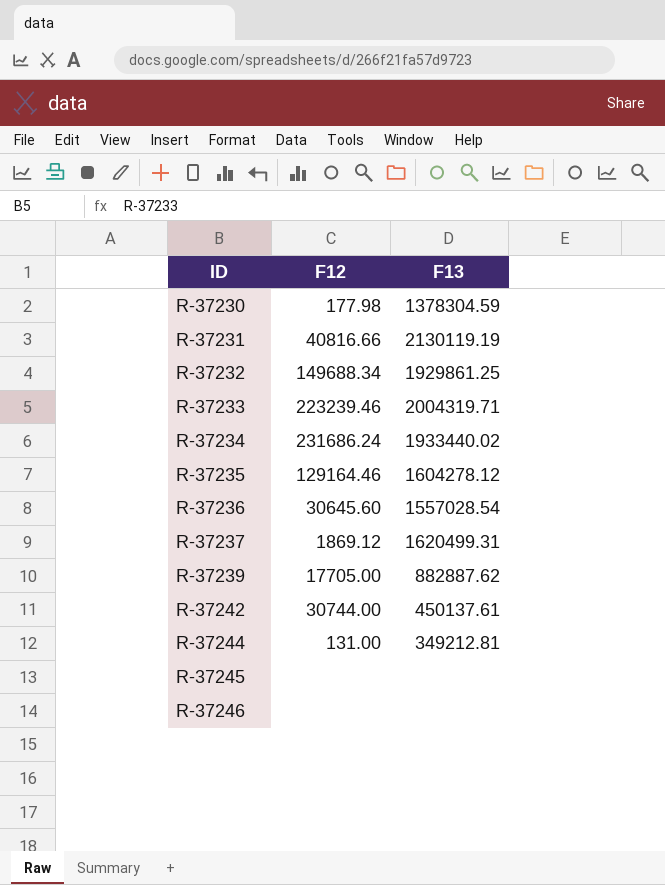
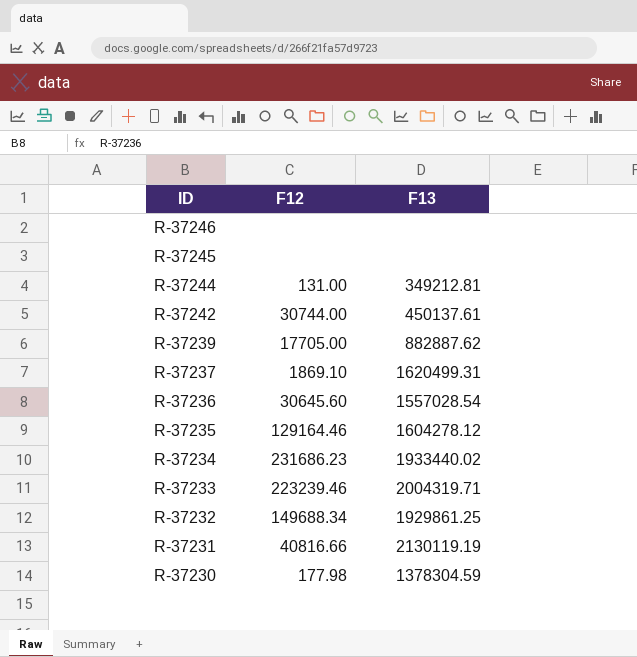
row order: ID ascending -> ID descending
R-37237 | F12: 1869.12 -> 1869.10
R-37234 | F12: 231686.24 -> 231686.23

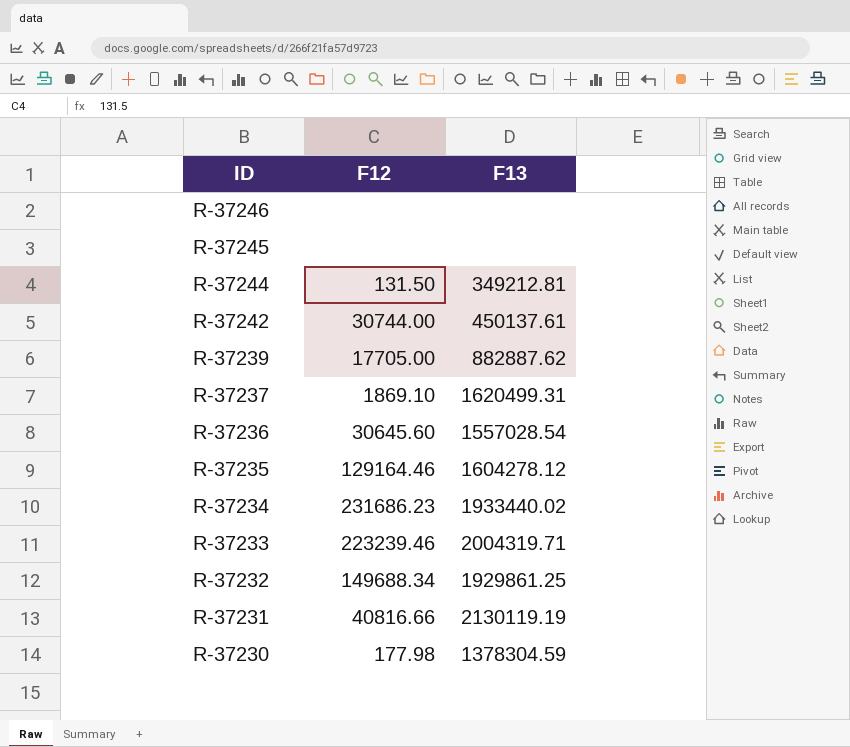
R-37244 | F12: 131.00 -> 131.50

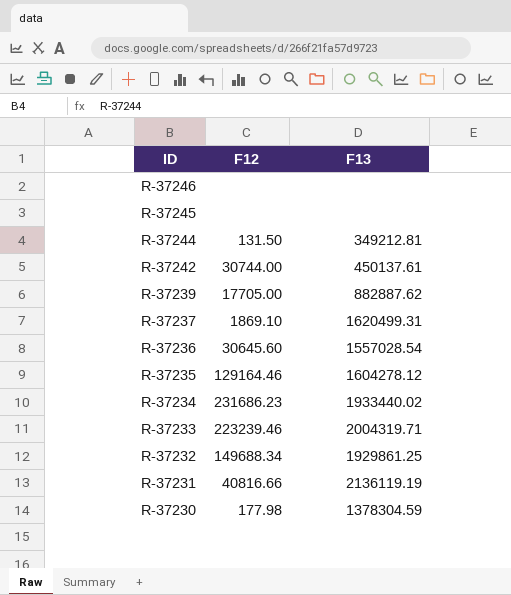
R-37231 | F13: 2130119.19 -> 2136119.19

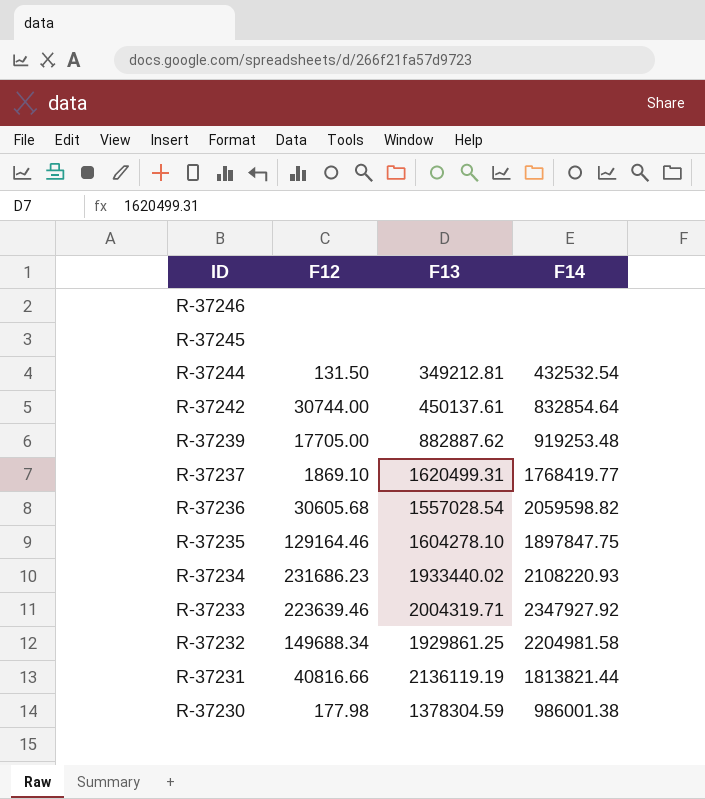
column F14 | position: none -> 4
R-37236 | F12: 30645.60 -> 30605.68
R-37235 | F13: 1604278.12 -> 1604278.10
R-37233 | F12: 223239.46 -> 223639.46

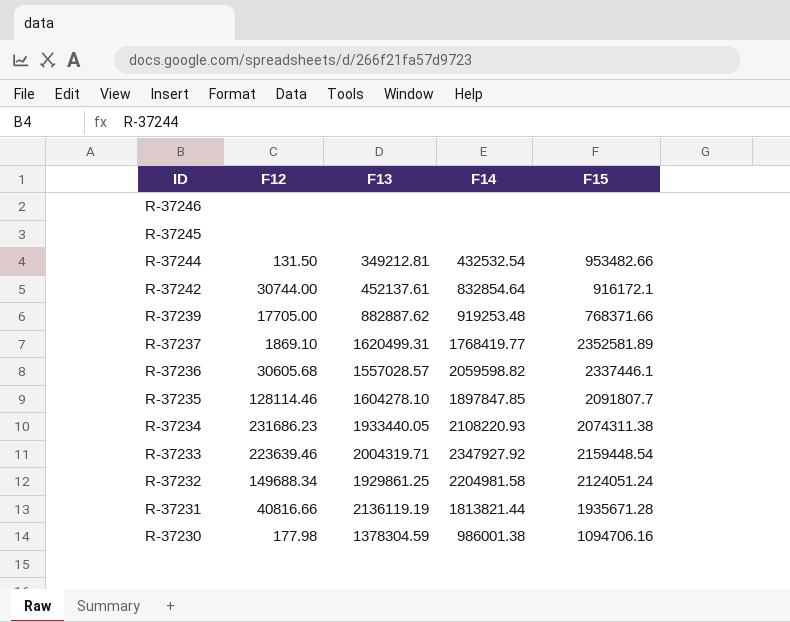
column F15 | position: none -> 5
R-37242 | F13: 450137.61 -> 452137.61
R-37236 | F13: 1557028.54 -> 1557028.57
R-37235 | F12: 129164.46 -> 128114.46
R-37235 | F14: 1897847.75 -> 1897847.85
R-37234 | F13: 1933440.02 -> 1933440.05

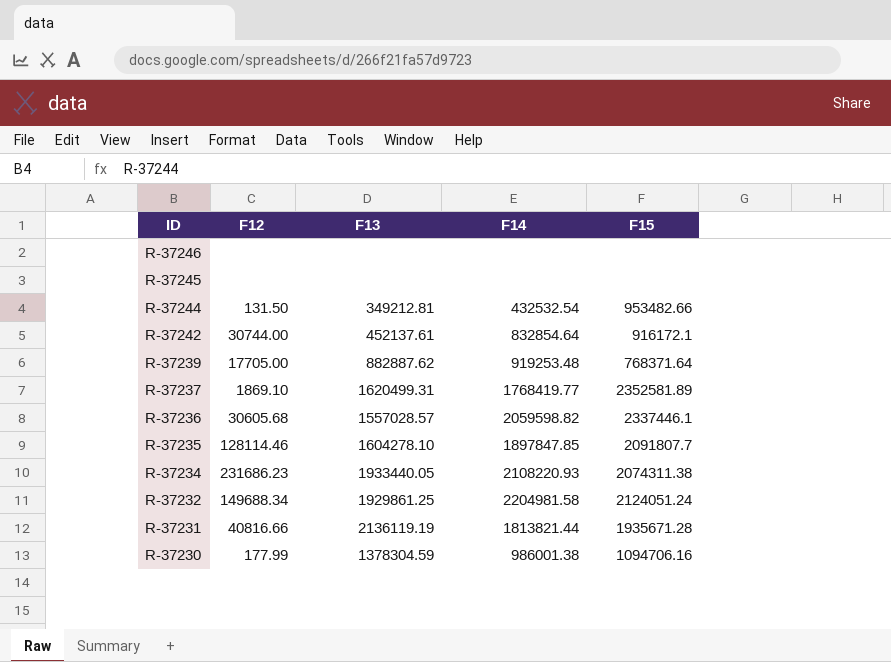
row R-37233: 223639.46 | 2004319.71 | 2347927.92 | 2159448.54 -> none
R-37239 | F15: 768371.66 -> 768371.64
R-37230 | F12: 177.98 -> 177.99

